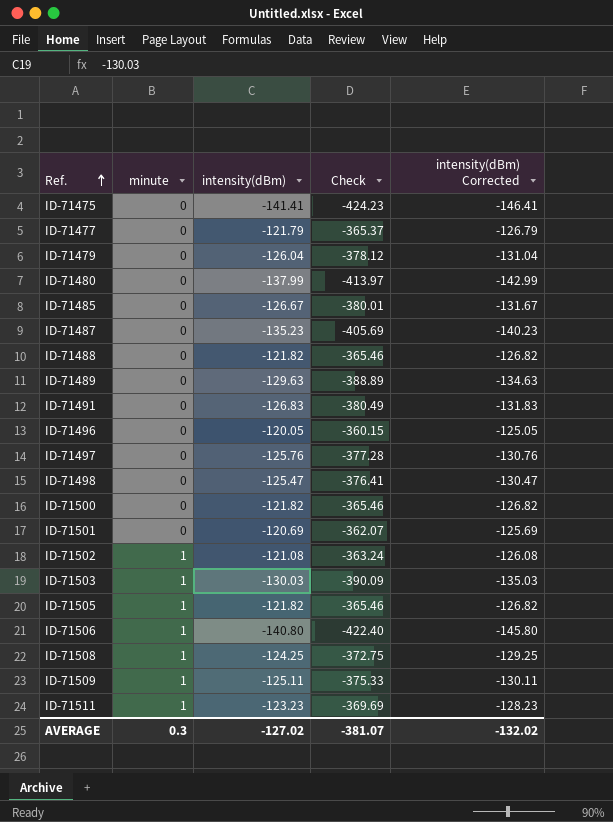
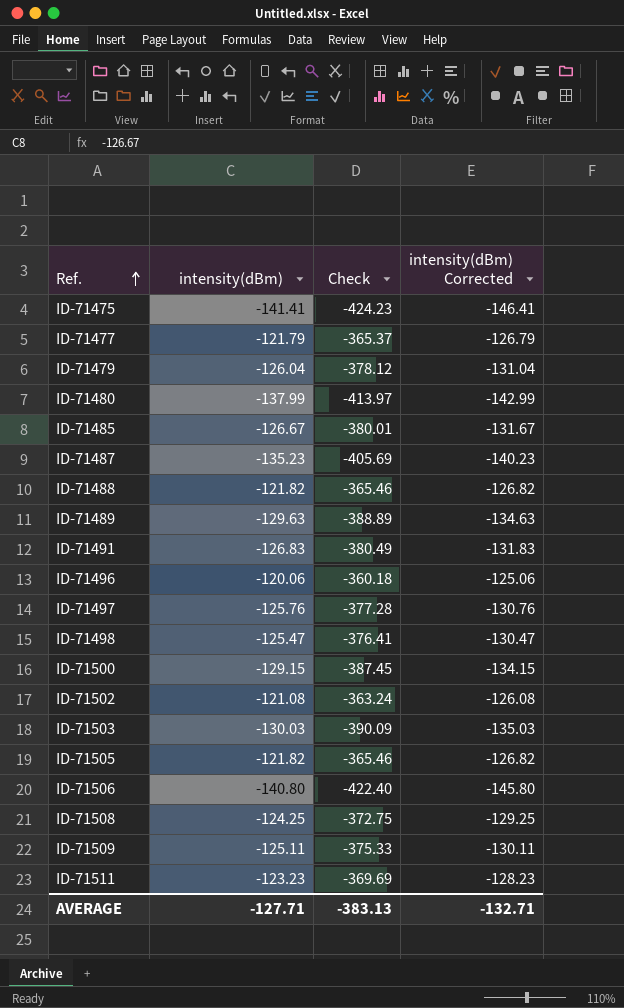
column minute | position: 2 -> none
row ID-71501: 0 | -120.69 | -362.07 | -125.69 -> none
ID-71496 | intensity(dBm): -120.05 -> -120.06
ID-71496 | Check: -360.15 -> -360.18
ID-71496 | intensity(dBm) Corrected: -125.05 -> -125.06
ID-71500 | intensity(dBm): -121.82 -> -129.15
ID-71500 | Check: -365.46 -> -387.45
ID-71500 | intensity(dBm) Corrected: -126.82 -> -134.15
AVERAGE | intensity(dBm): -127.02 -> -127.71
AVERAGE | Check: -381.07 -> -383.13
AVERAGE | intensity(dBm) Corrected: -132.02 -> -132.71

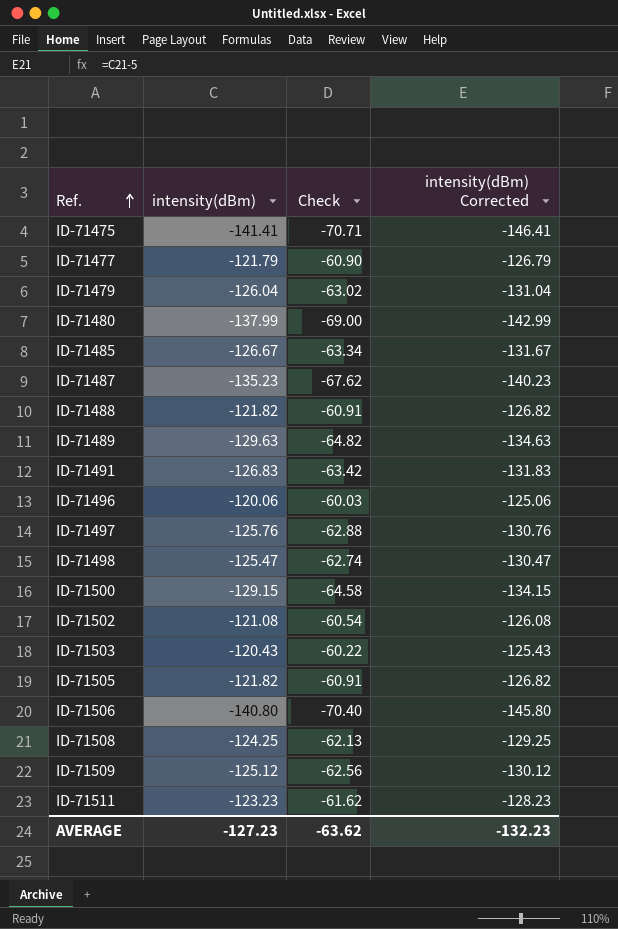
column Check | formula: [intensity(dBm)] * 3 -> [intensity(dBm)] * 0.5
ID-71503 | intensity(dBm): -130.03 -> -120.43
ID-71503 | intensity(dBm) Corrected: -135.03 -> -125.43
ID-71509 | intensity(dBm): -125.11 -> -125.12
ID-71509 | intensity(dBm) Corrected: -130.11 -> -130.12
AVERAGE | intensity(dBm): -127.71 -> -127.23
AVERAGE | Check: -383.13 -> -63.62
AVERAGE | intensity(dBm) Corrected: -132.71 -> -132.23

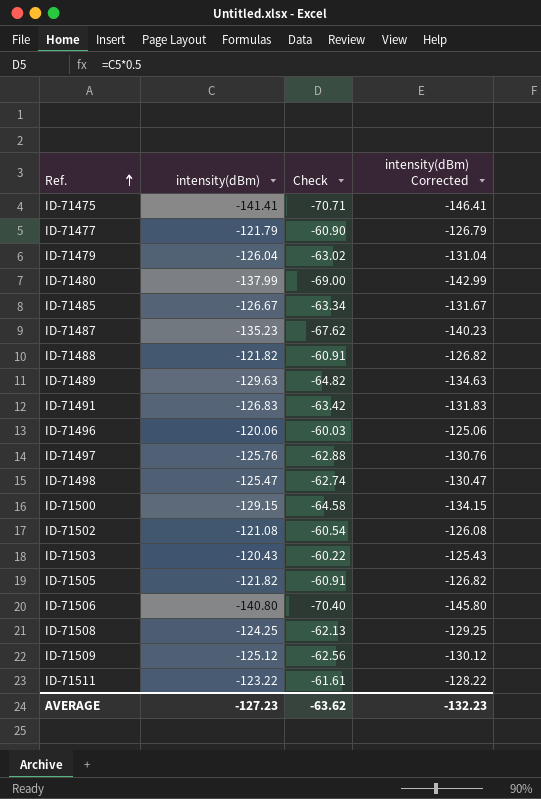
ID-71511 | intensity(dBm): -123.23 -> -123.22
ID-71511 | Check: -61.62 -> -61.61
ID-71511 | intensity(dBm) Corrected: -128.23 -> -128.22

